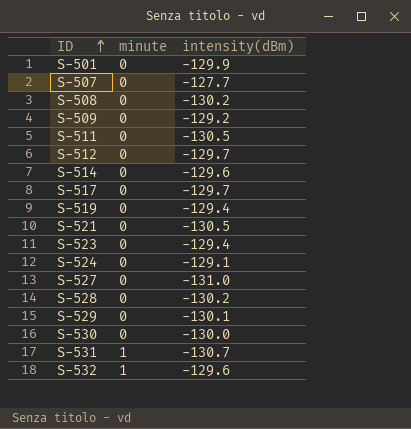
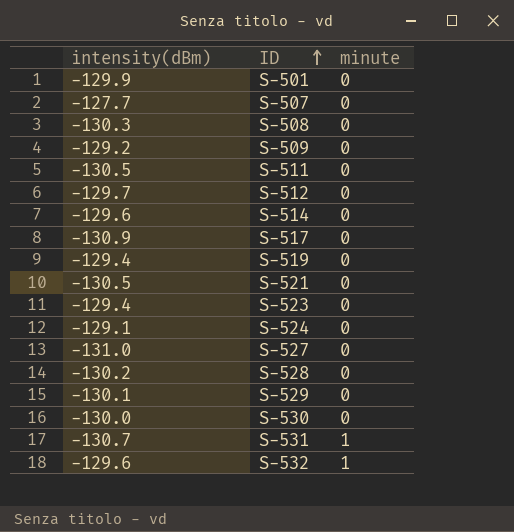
column intensity(dBm) | position: 3 -> 1
S-508 | intensity(dBm): -130.2 -> -130.3
S-517 | intensity(dBm): -129.7 -> -130.9

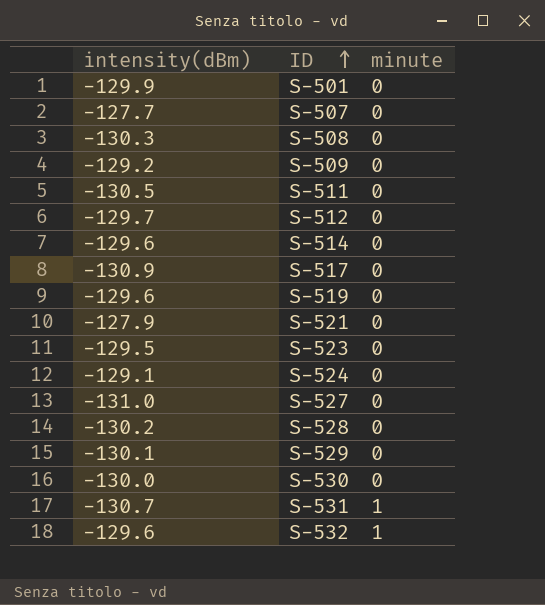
S-519 | intensity(dBm): -129.4 -> -129.6
S-521 | intensity(dBm): -130.5 -> -127.9
S-523 | intensity(dBm): -129.4 -> -129.5

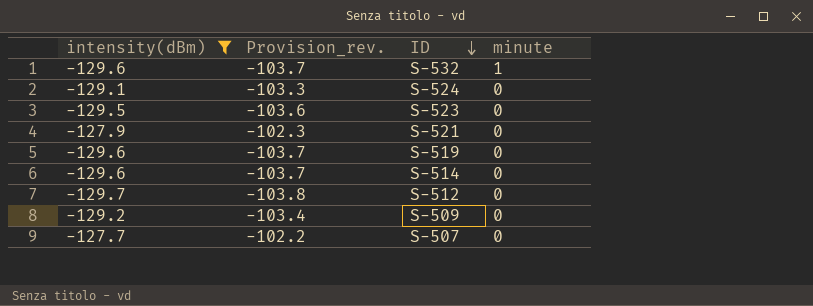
filter: none -> intensity(dBm) >= -129.7
row order: ID ascending -> ID descending
column Provision_rev. | formula: none -> [intensity(dBm)] * 0.8

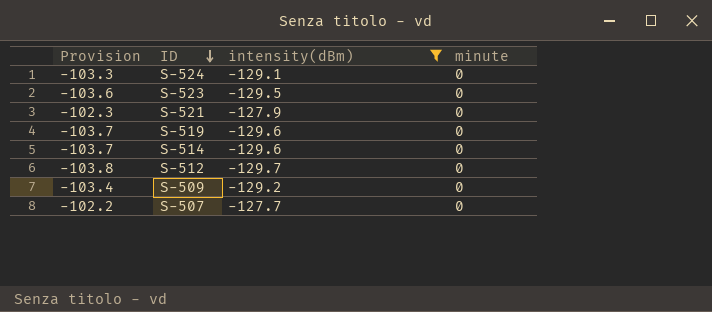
column name: Provision_rev. -> Provision
column intensity(dBm) | position: 1 -> 3
row S-532: -129.6 | -103.7 | 1 -> none

